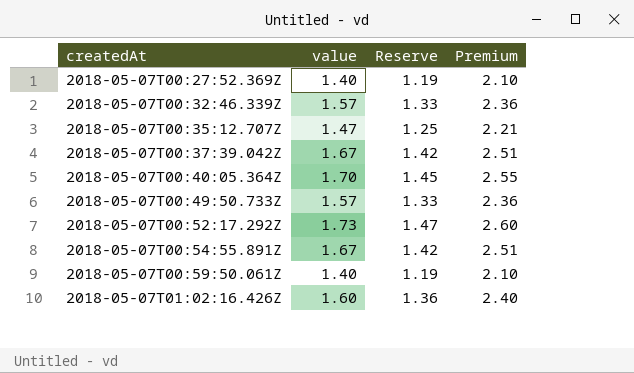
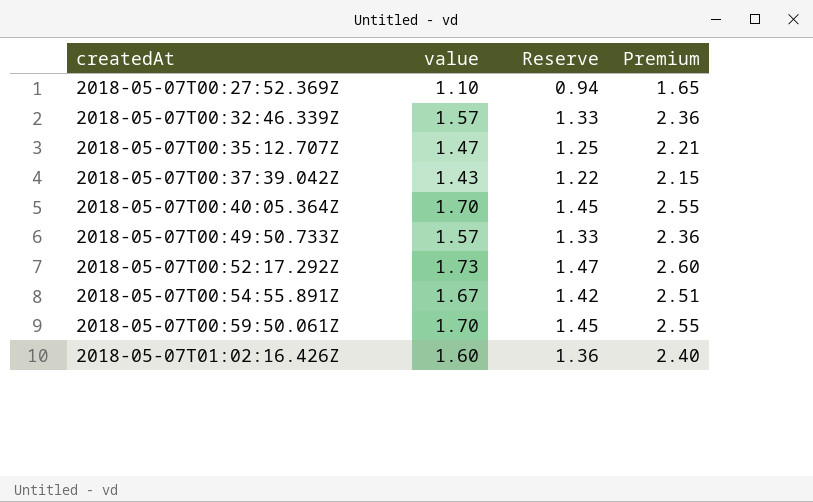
2018-05-07T00:27:52.369Z | value: 1.40 -> 1.10
2018-05-07T00:27:52.369Z | Reserve: 1.19 -> 0.94
2018-05-07T00:27:52.369Z | Premium: 2.10 -> 1.65
2018-05-07T00:37:39.042Z | value: 1.67 -> 1.43
2018-05-07T00:37:39.042Z | Reserve: 1.42 -> 1.22
2018-05-07T00:37:39.042Z | Premium: 2.51 -> 2.15
2018-05-07T00:59:50.061Z | value: 1.40 -> 1.70
2018-05-07T00:59:50.061Z | Reserve: 1.19 -> 1.45
2018-05-07T00:59:50.061Z | Premium: 2.10 -> 2.55

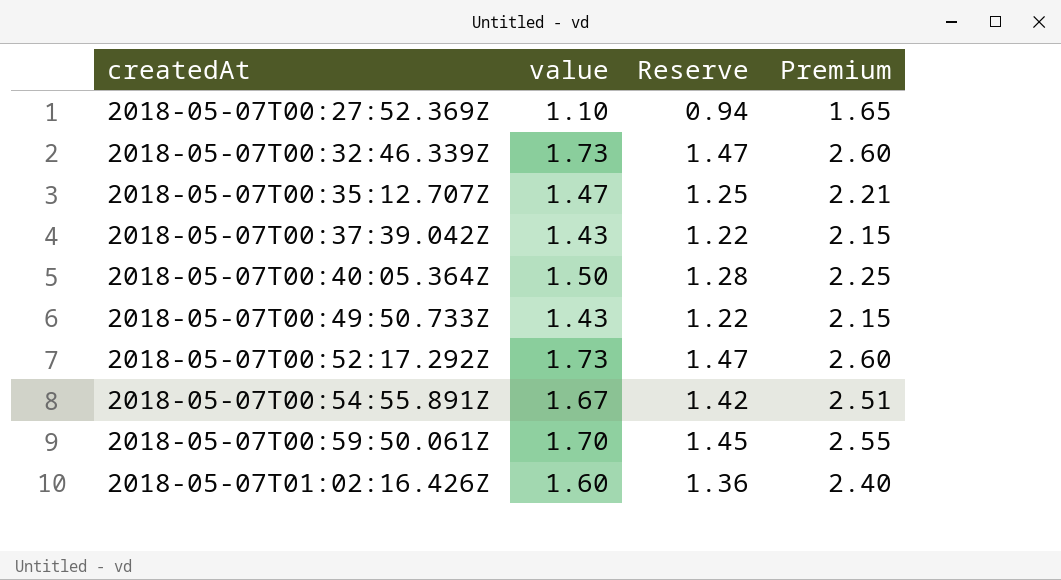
2018-05-07T00:32:46.339Z | value: 1.57 -> 1.73
2018-05-07T00:32:46.339Z | Reserve: 1.33 -> 1.47
2018-05-07T00:32:46.339Z | Premium: 2.36 -> 2.60
2018-05-07T00:40:05.364Z | value: 1.70 -> 1.50
2018-05-07T00:40:05.364Z | Reserve: 1.45 -> 1.28
2018-05-07T00:40:05.364Z | Premium: 2.55 -> 2.25
2018-05-07T00:49:50.733Z | value: 1.57 -> 1.43
2018-05-07T00:49:50.733Z | Reserve: 1.33 -> 1.22
2018-05-07T00:49:50.733Z | Premium: 2.36 -> 2.15

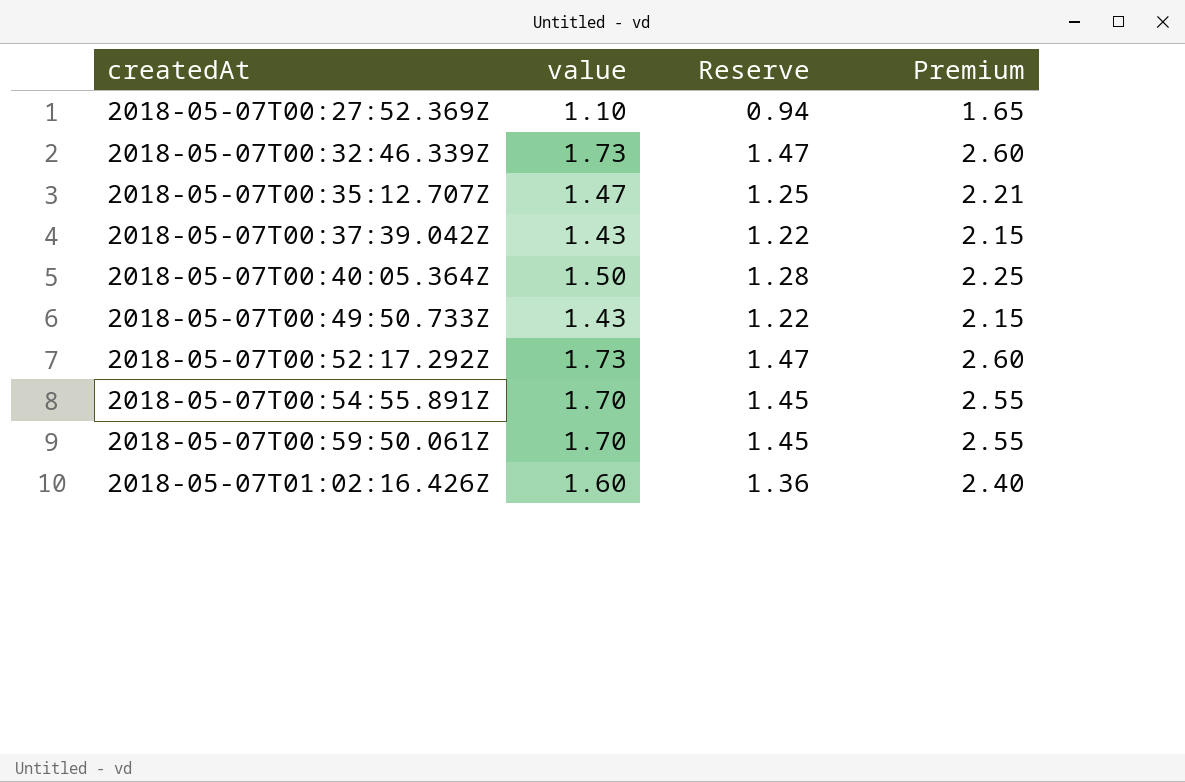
2018-05-07T00:54:55.891Z | value: 1.67 -> 1.70
2018-05-07T00:54:55.891Z | Reserve: 1.42 -> 1.45
2018-05-07T00:54:55.891Z | Premium: 2.51 -> 2.55

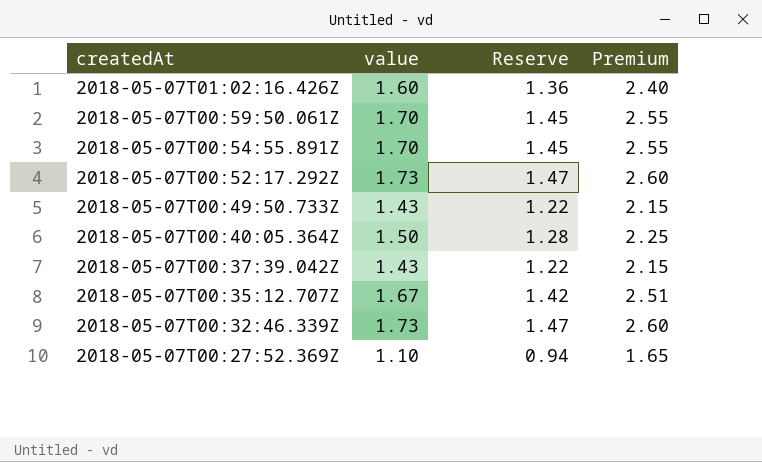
row order: createdAt ascending -> createdAt descending
2018-05-07T00:35:12.707Z | value: 1.47 -> 1.67
2018-05-07T00:35:12.707Z | Reserve: 1.25 -> 1.42
2018-05-07T00:35:12.707Z | Premium: 2.21 -> 2.51

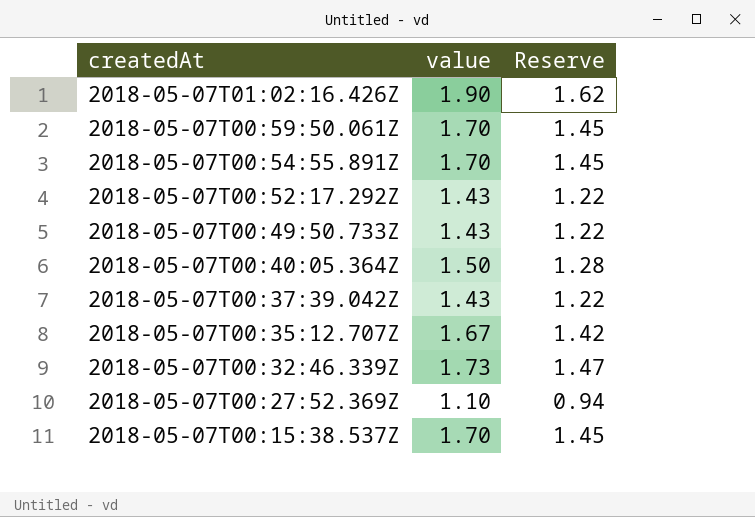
column Premium | formula: [value] * 1.5 -> none
2018-05-07T01:02:16.426Z | value: 1.60 -> 1.90
2018-05-07T01:02:16.426Z | Reserve: 1.36 -> 1.62
2018-05-07T00:52:17.292Z | value: 1.73 -> 1.43
2018-05-07T00:52:17.292Z | Reserve: 1.47 -> 1.22
row 2018-05-07T00:15:38.537Z: none -> 1.70 | 1.45

